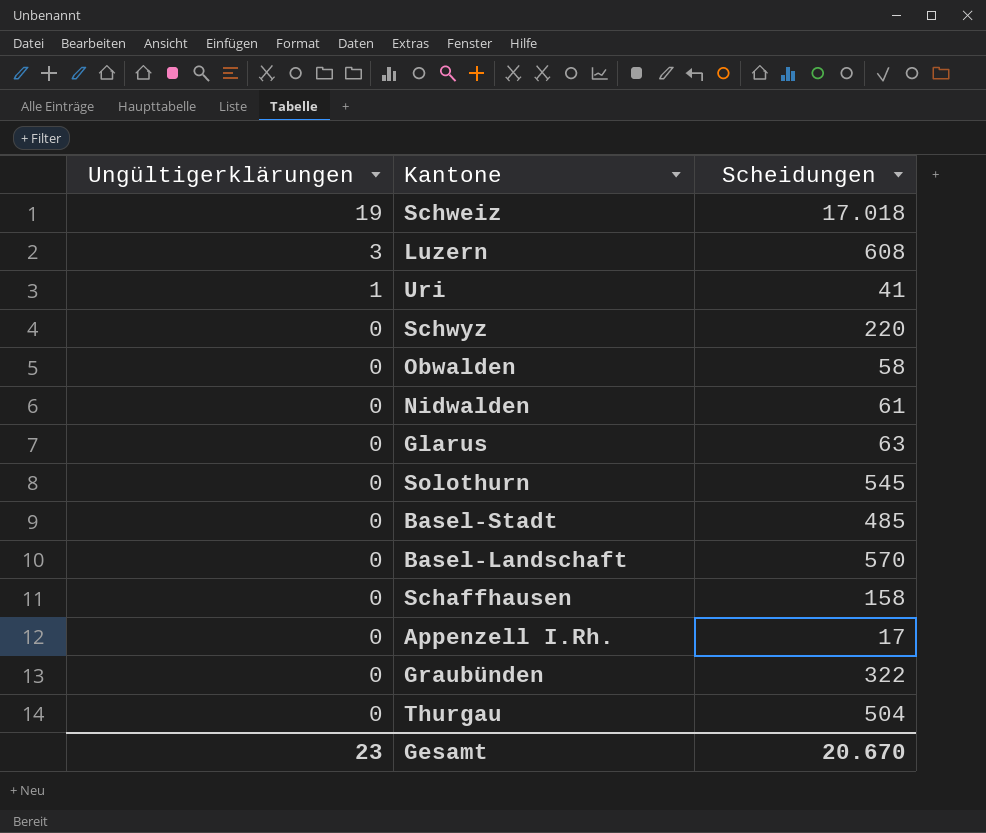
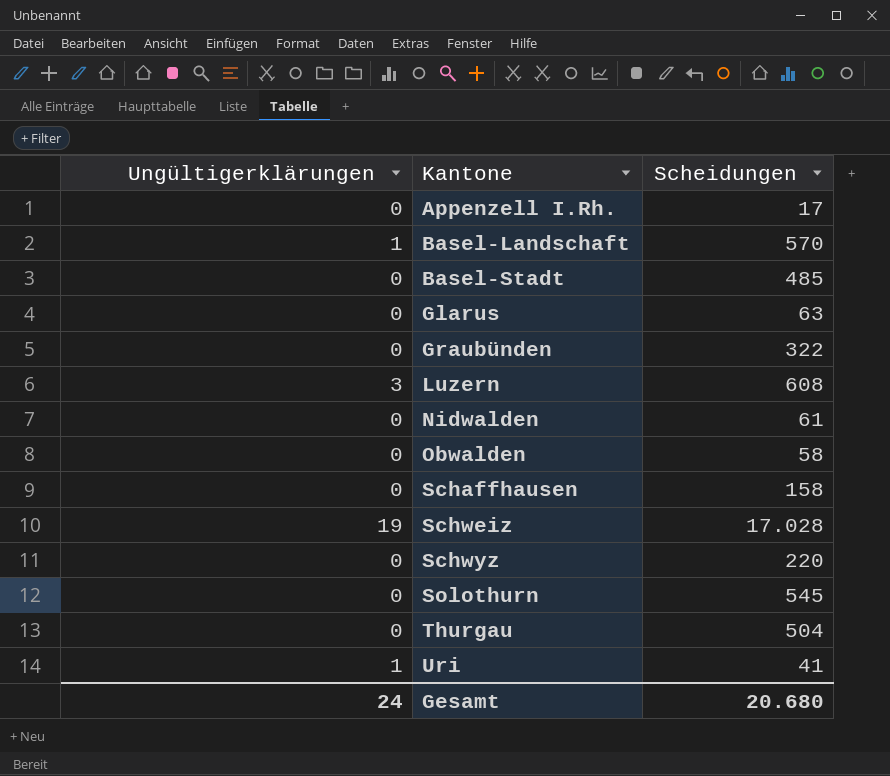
row order: Ungültigerklärungen descending -> Kantone ascending
Basel-Landschaft | Ungültigerklärungen: 0 -> 1
Schweiz | Scheidungen: 17.018 -> 17.028
Gesamt | Ungültigerklärungen: 23 -> 24
Gesamt | Scheidungen: 20.670 -> 20.680

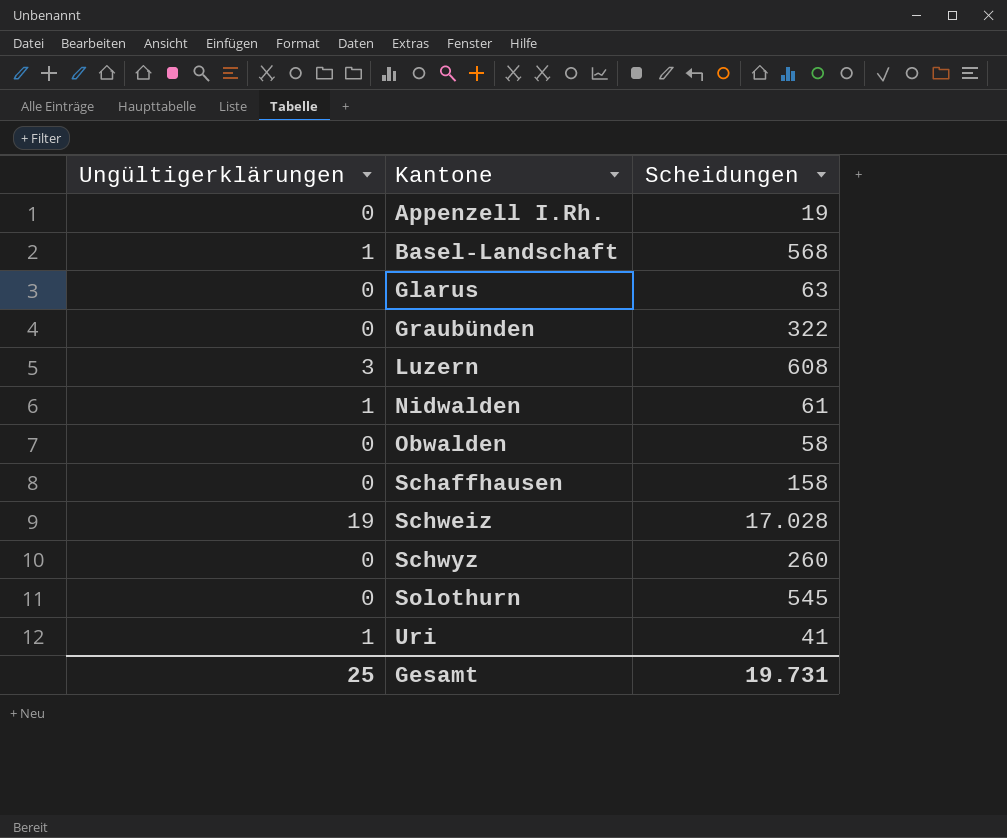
row Basel-Stadt: 0 | 485 -> none
row Thurgau: 0 | 504 -> none
Appenzell I.Rh. | Scheidungen: 17 -> 19
Basel-Landschaft | Scheidungen: 570 -> 568
Nidwalden | Ungültigerklärungen: 0 -> 1
Schwyz | Scheidungen: 220 -> 260
Gesamt | Ungültigerklärungen: 24 -> 25
Gesamt | Scheidungen: 20.680 -> 19.731

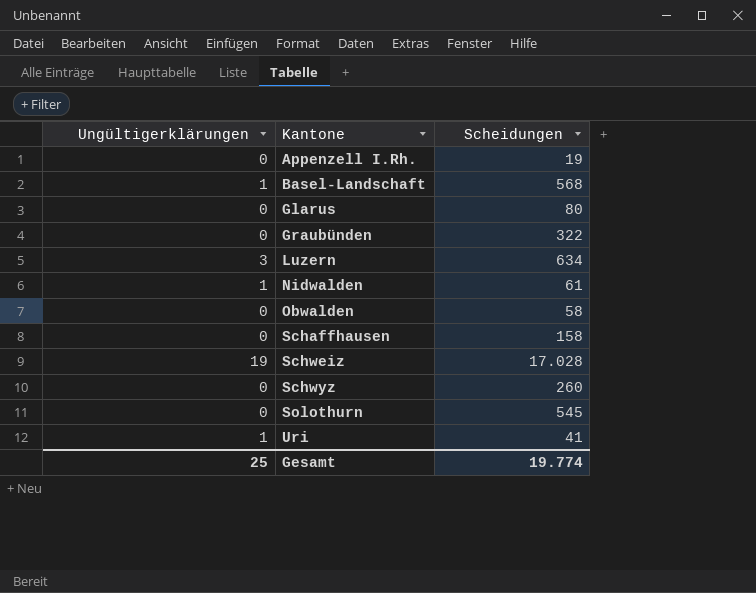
Glarus | Scheidungen: 63 -> 80
Luzern | Scheidungen: 608 -> 634
Gesamt | Scheidungen: 19.731 -> 19.774

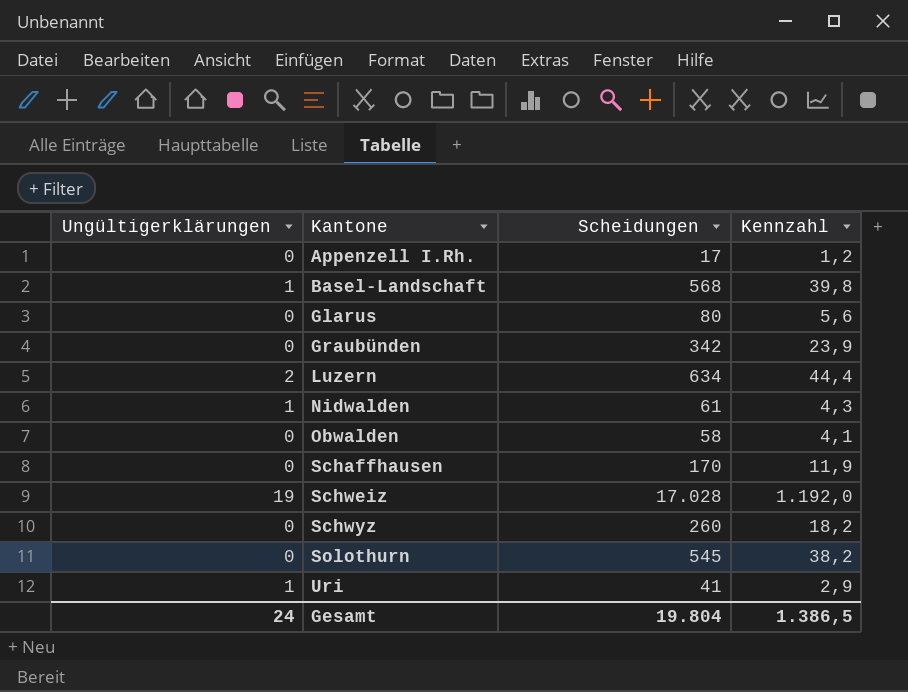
column Kennzahl | formula: none -> [Scheidungen] * 0,07
Appenzell I.Rh. | Scheidungen: 19 -> 17
Graubünden | Scheidungen: 322 -> 342
Luzern | Ungültigerklärungen: 3 -> 2
Schaffhausen | Scheidungen: 158 -> 170
Gesamt | Ungültigerklärungen: 25 -> 24
Gesamt | Scheidungen: 19.774 -> 19.804

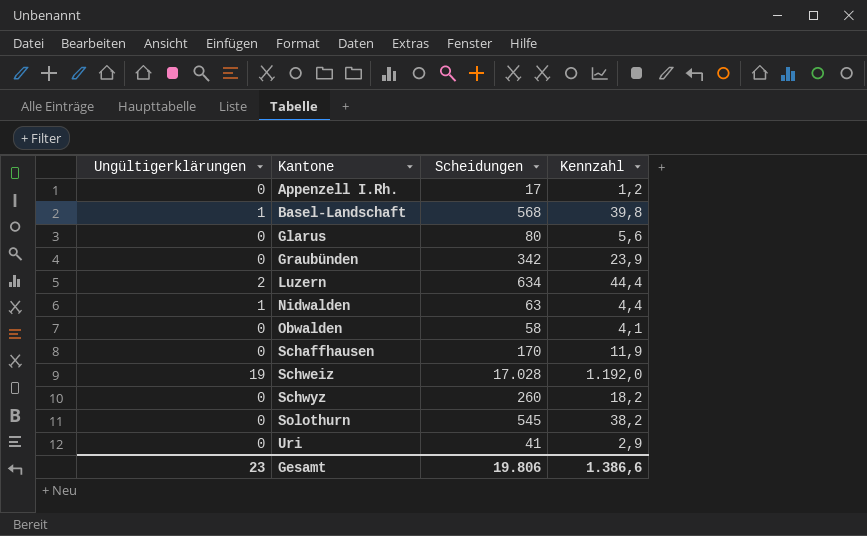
Nidwalden | Scheidungen: 61 -> 63
Nidwalden | Kennzahl: 4,3 -> 4,4
Uri | Ungültigerklärungen: 1 -> 0
Gesamt | Ungültigerklärungen: 24 -> 23
Gesamt | Scheidungen: 19.804 -> 19.806
Gesamt | Kennzahl: 1.386,5 -> 1.386,6

